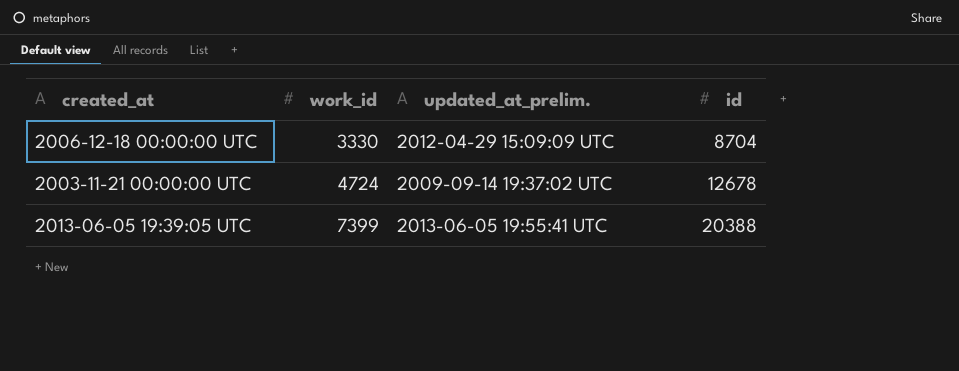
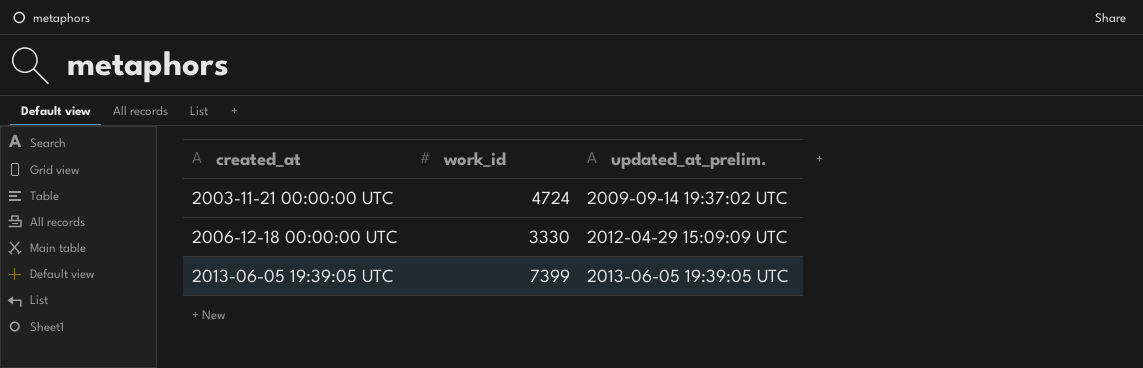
row order: work_id ascending -> created_at ascending
column id | position: 4 -> none
2013-06-05 19:39:05 UTC | updated_at_prelim.: 2013-06-05 19:55:41 UTC -> 2013-06-05 19:39:05 UTC

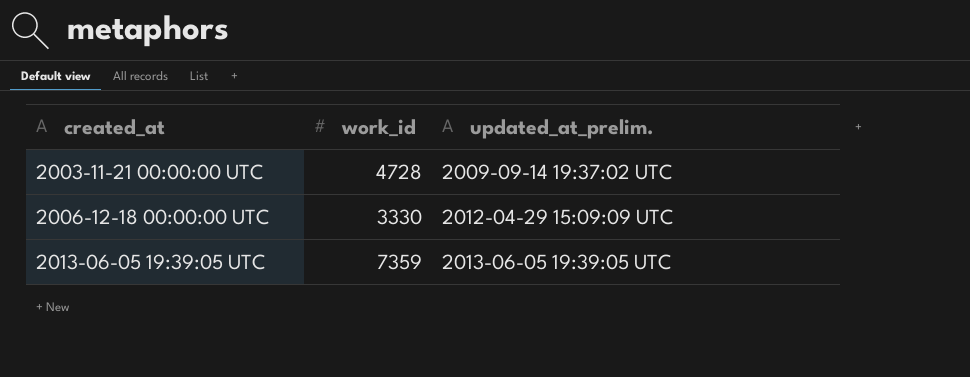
2003-11-21 00:00:00 UTC | work_id: 4724 -> 4728
2013-06-05 19:39:05 UTC | work_id: 7399 -> 7359

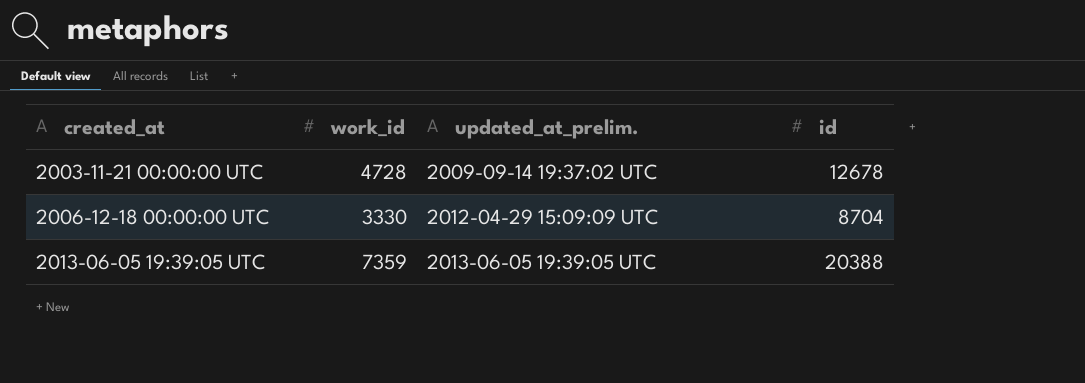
column id | position: none -> 4

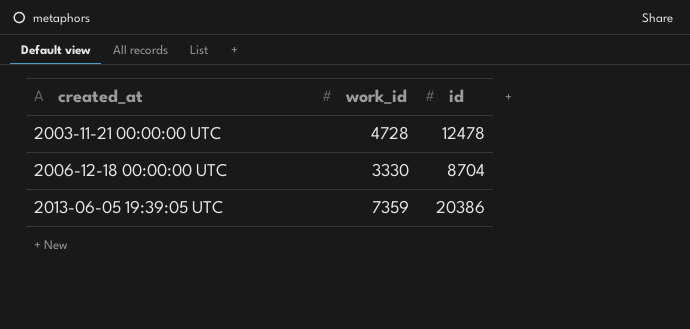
column updated_at_prelim. | position: 3 -> none
2003-11-21 00:00:00 UTC | id: 12678 -> 12478
2013-06-05 19:39:05 UTC | id: 20388 -> 20386

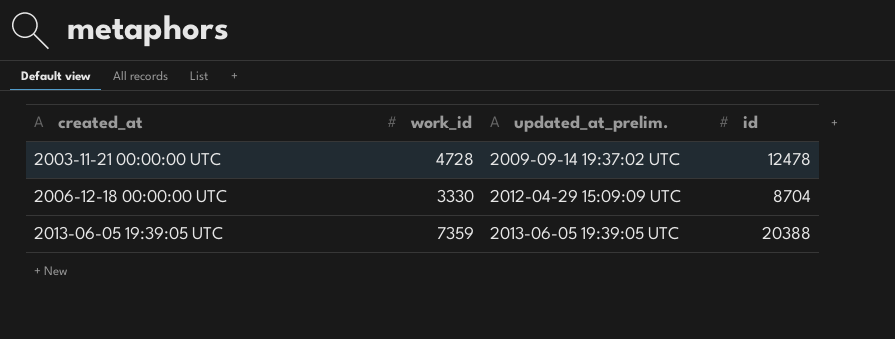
column updated_at_prelim. | position: none -> 3
2013-06-05 19:39:05 UTC | id: 20386 -> 20388

